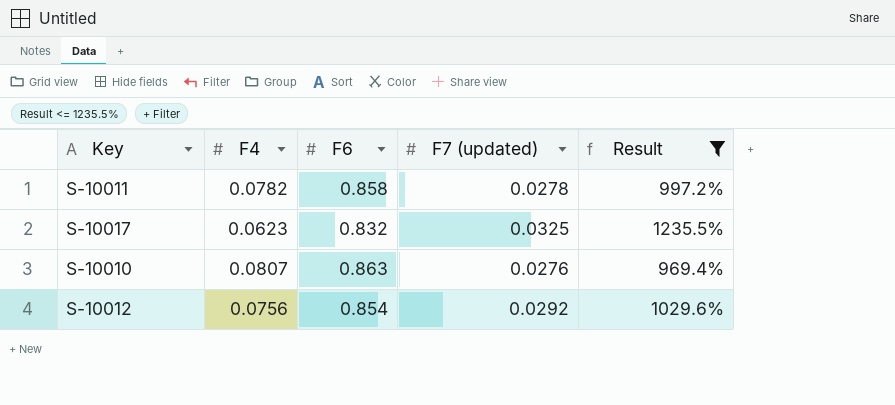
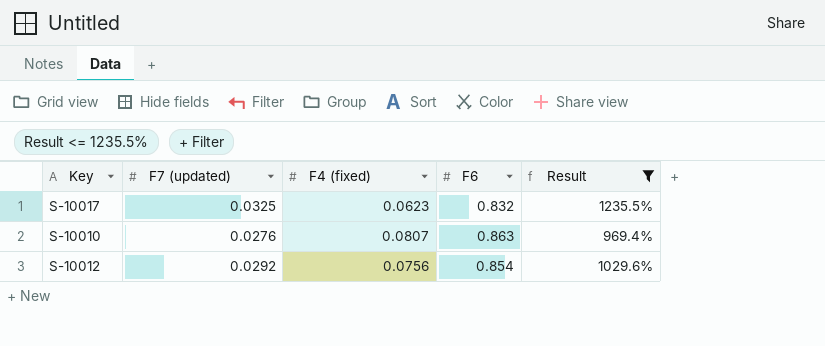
column F7 (updated) | position: 4 -> 2
column name: F4 -> F4 (fixed)
row S-10011: 0.0782 | 0.858 | 0.0278 | 997.2% -> none

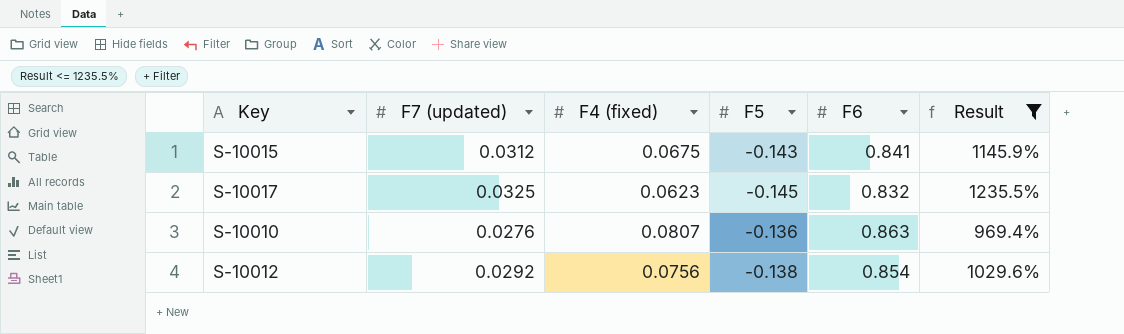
column F5 | position: none -> 4
row S-10015: none -> 0.0312 | 0.0675 | -0.143 | 0.841 | 1145.9%

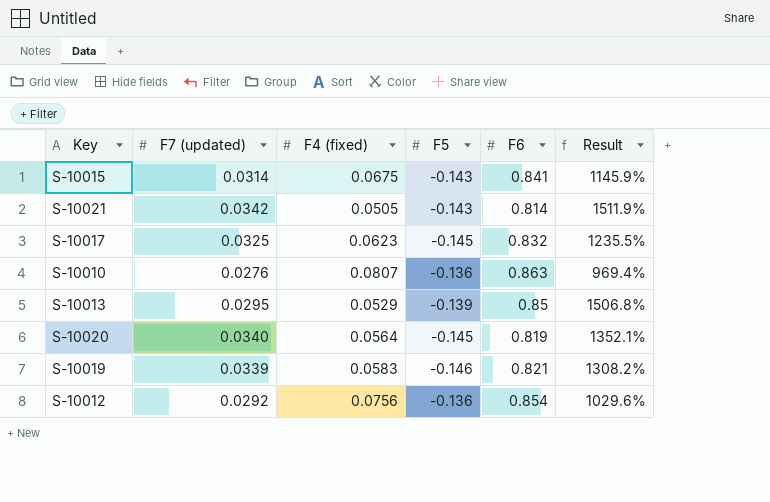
filter: Result <= 1235.5% -> none
S-10015 | F7 (updated): 0.0312 -> 0.0314
S-10012 | F5: -0.138 -> -0.136

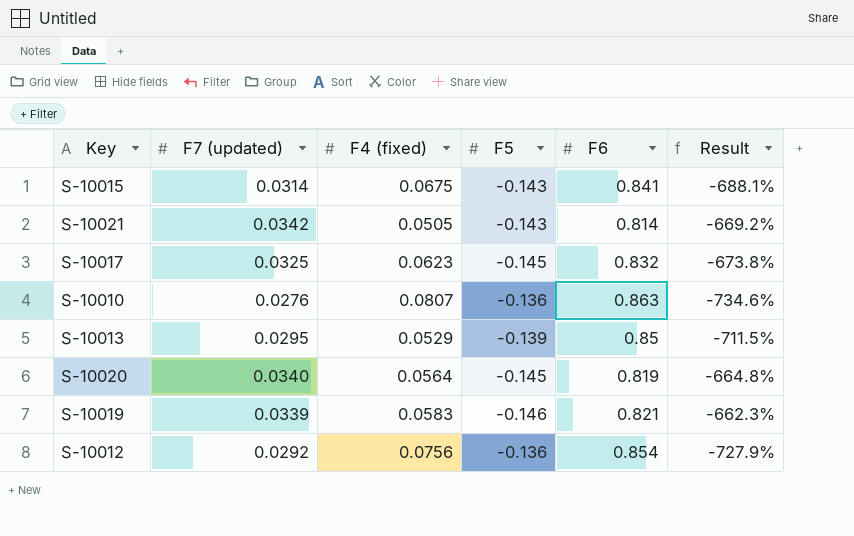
column Result | formula: ([F6] - [F4 (fixed)]) / [F4 (fixed)] -> ([F6] - [F5]) / [F5]

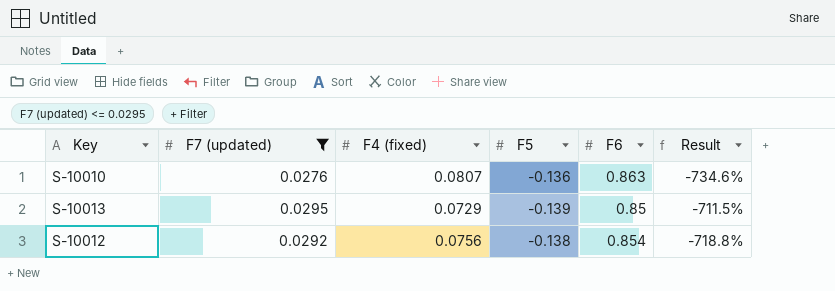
filter: none -> F7 (updated) <= 0.0295
S-10013 | F4 (fixed): 0.0529 -> 0.0729
S-10012 | F5: -0.136 -> -0.138
S-10012 | Result: -727.9% -> -718.8%

